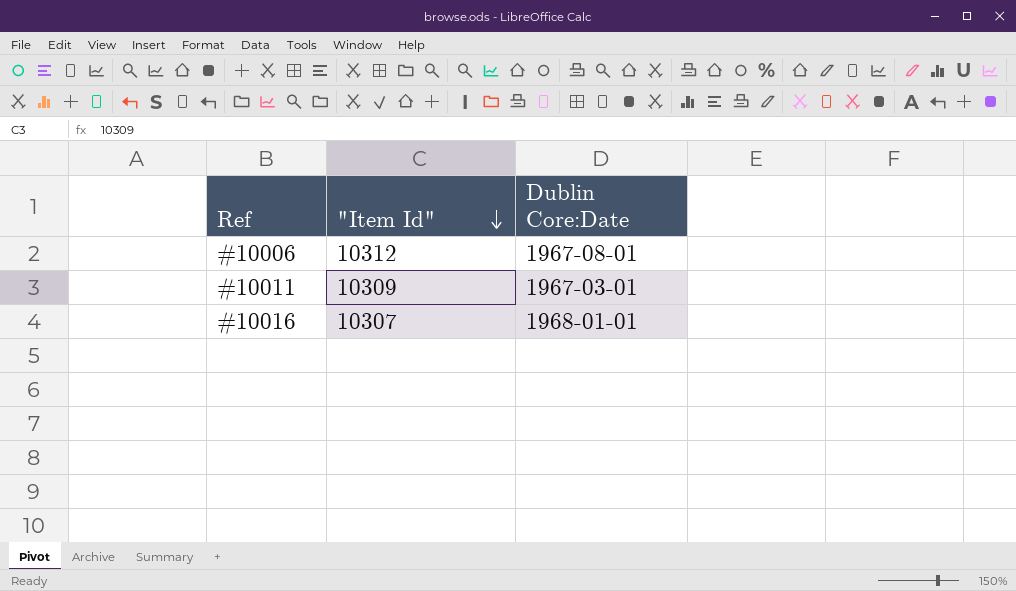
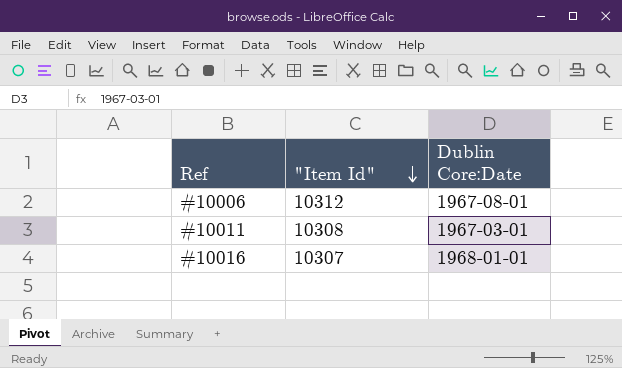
#10011 | "Item Id": 10309 -> 10308

